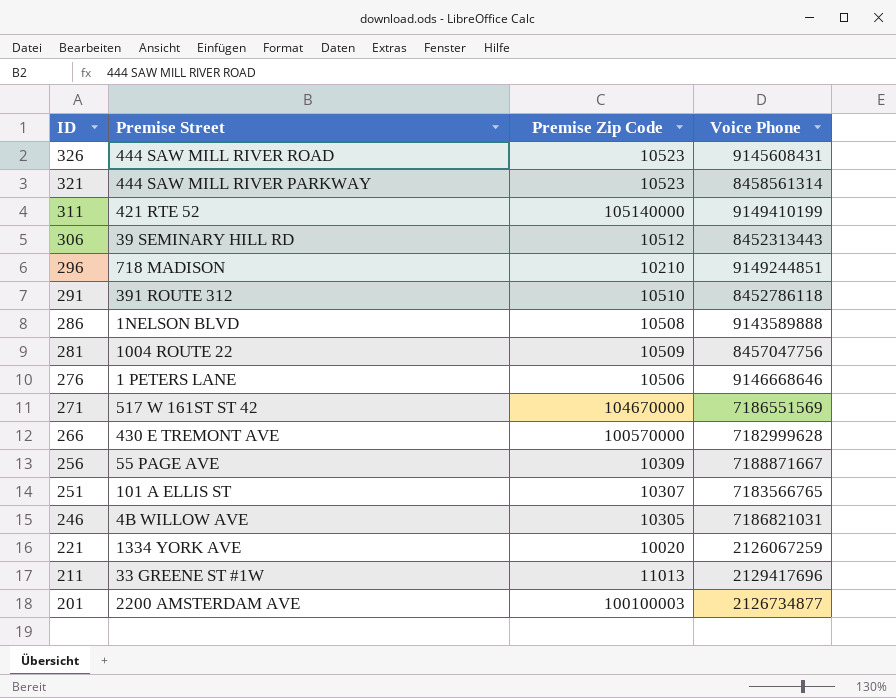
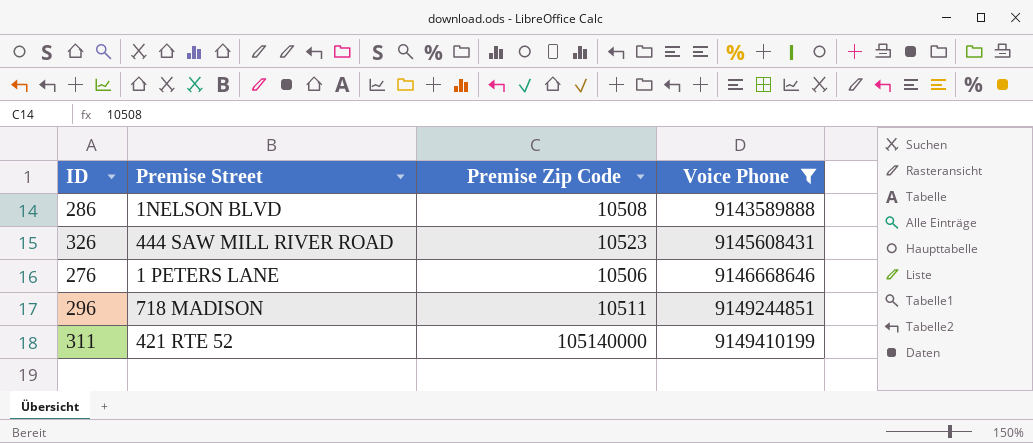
filter: none -> Voice Phone >= 9143589888
row order: ID descending -> Voice Phone ascending
296 | Premise Zip Code: 10210 -> 10511

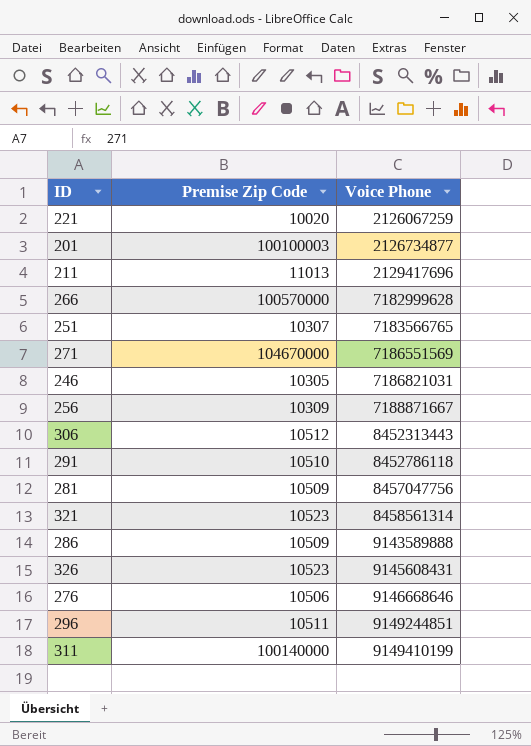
filter: Voice Phone >= 9143589888 -> none
column Premise Street | position: 2 -> none
286 | Premise Zip Code: 10508 -> 10509
311 | Premise Zip Code: 105140000 -> 100140000

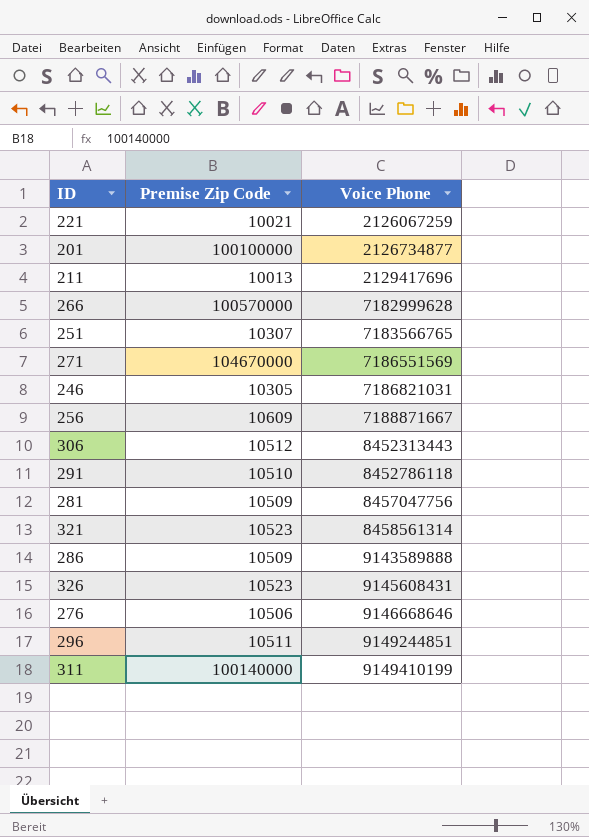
221 | Premise Zip Code: 10020 -> 10021
201 | Premise Zip Code: 100100003 -> 100100000
211 | Premise Zip Code: 11013 -> 10013
256 | Premise Zip Code: 10309 -> 10609

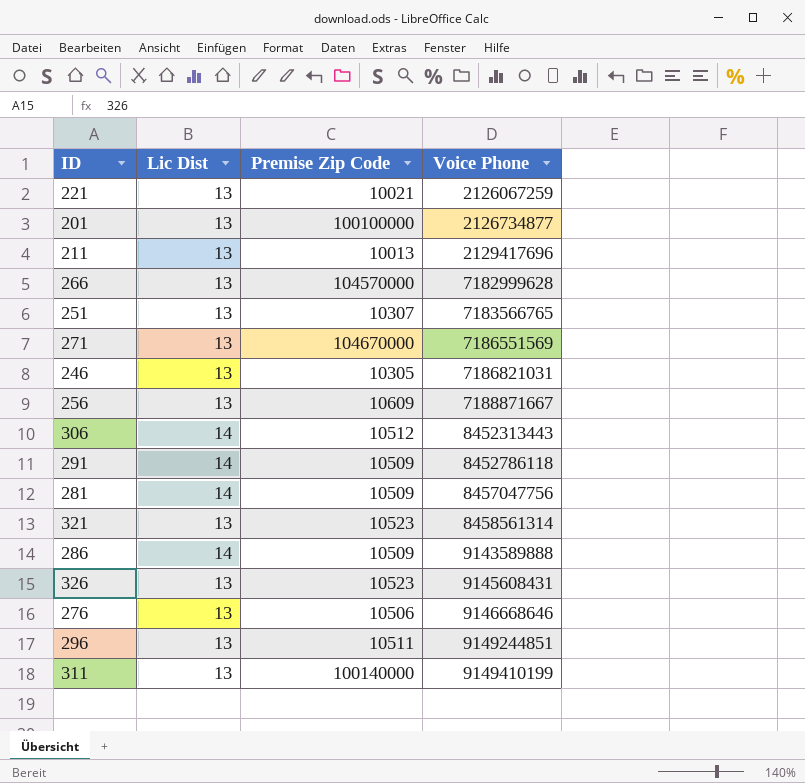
column Lic Dist | position: none -> 2
266 | Premise Zip Code: 100570000 -> 104570000
291 | Premise Zip Code: 10510 -> 10509

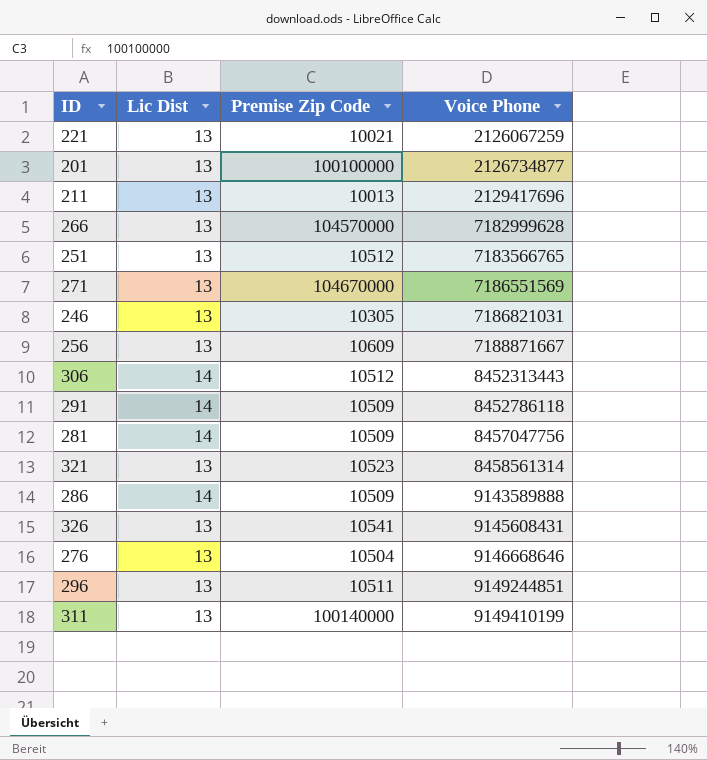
251 | Premise Zip Code: 10307 -> 10512
326 | Premise Zip Code: 10523 -> 10541
276 | Premise Zip Code: 10506 -> 10504

